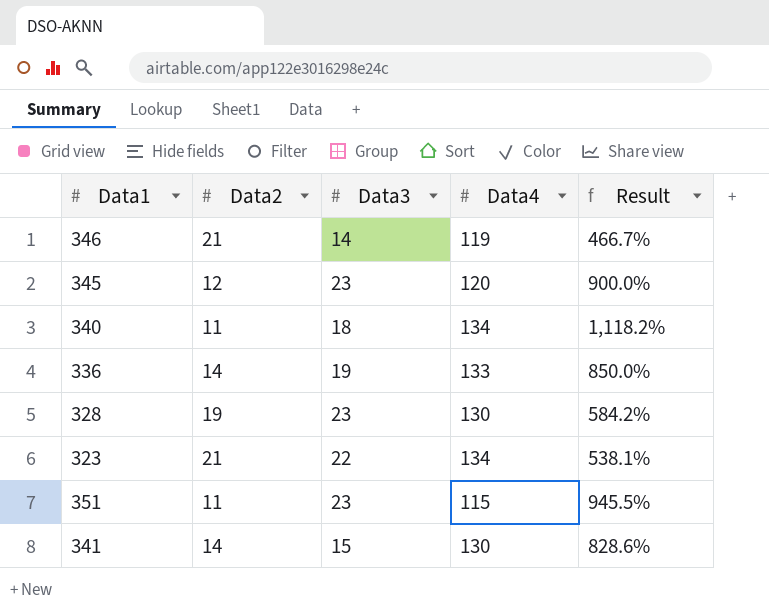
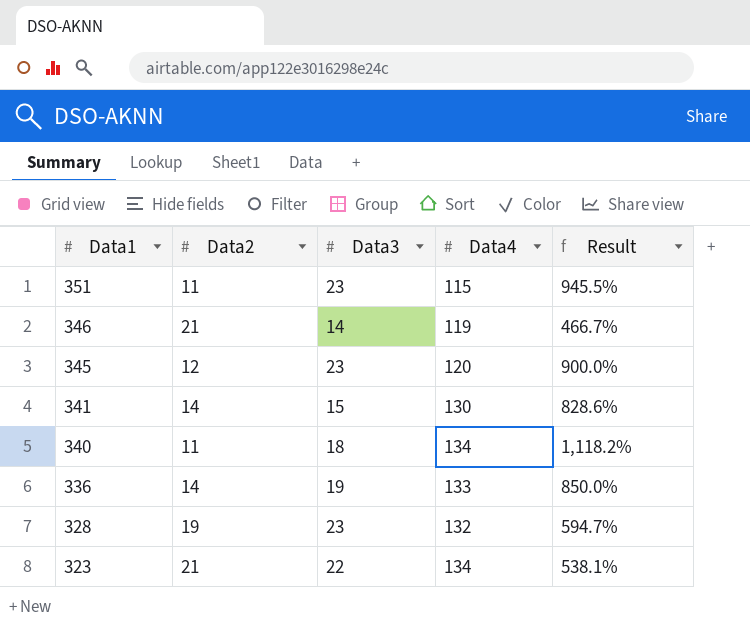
row order: none -> Data1 descending
328 | Data4: 130 -> 132
328 | Result: 584.2% -> 594.7%

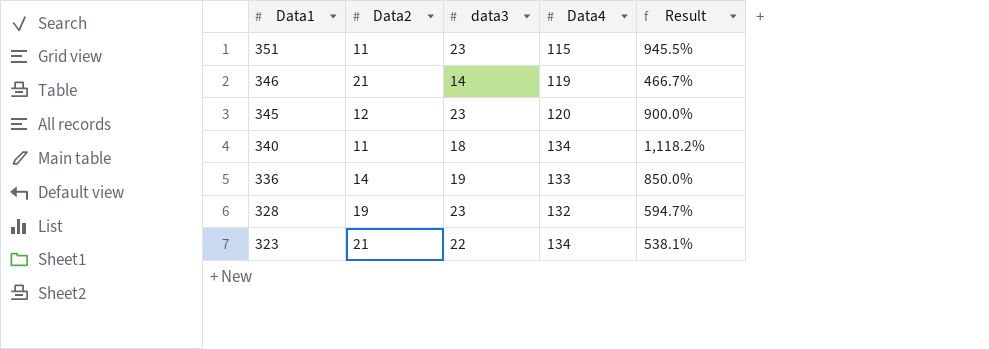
column name: Data3 -> data3
row 341: 14 | 15 | 130 | 828.6% -> none

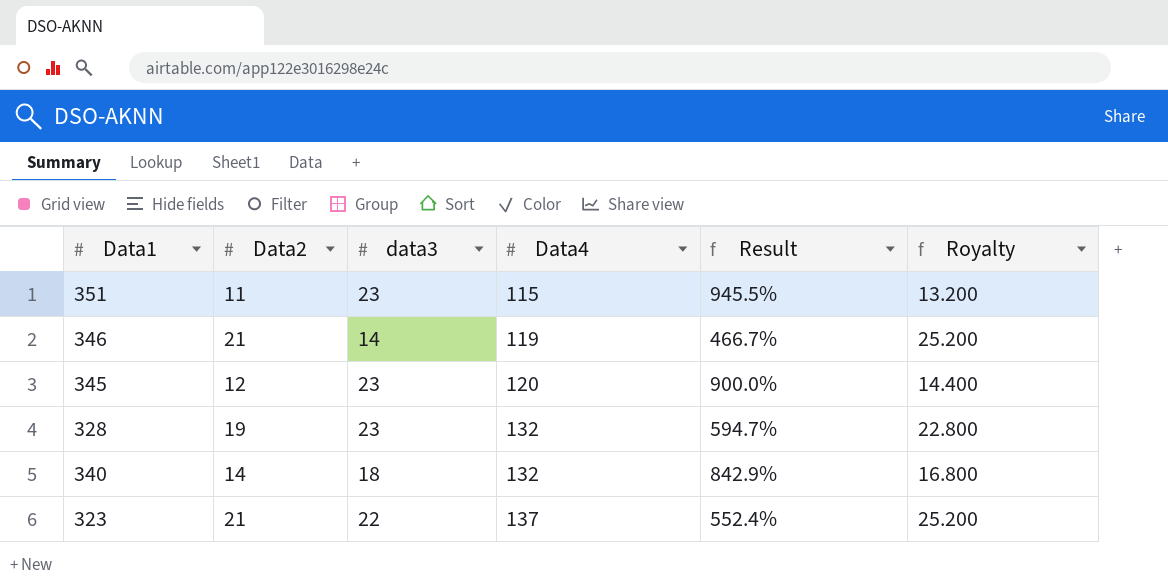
row order: Data1 descending -> Data4 ascending
column Royalty | formula: none -> [Data2] * 1.2
row 336: 14 | 19 | 133 | 850.0% -> none
340 | Data2: 11 -> 14
340 | Data4: 134 -> 132
340 | Result: 1,118.2% -> 842.9%
323 | Data4: 134 -> 137
323 | Result: 538.1% -> 552.4%

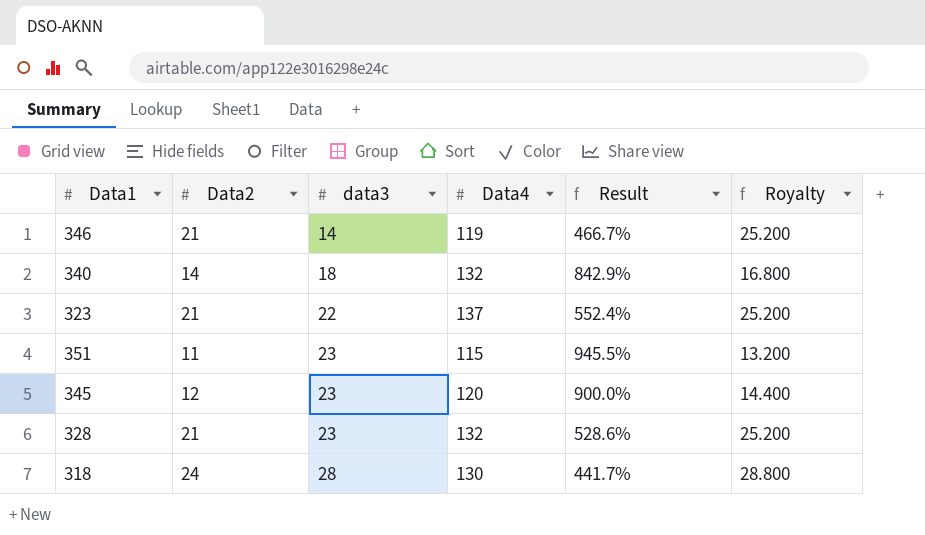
row order: Data4 ascending -> data3 ascending
328 | Data2: 19 -> 21
328 | Result: 594.7% -> 528.6%
328 | Royalty: 22.800 -> 25.200
row 318: none -> 24 | 28 | 130 | 441.7% | 28.800

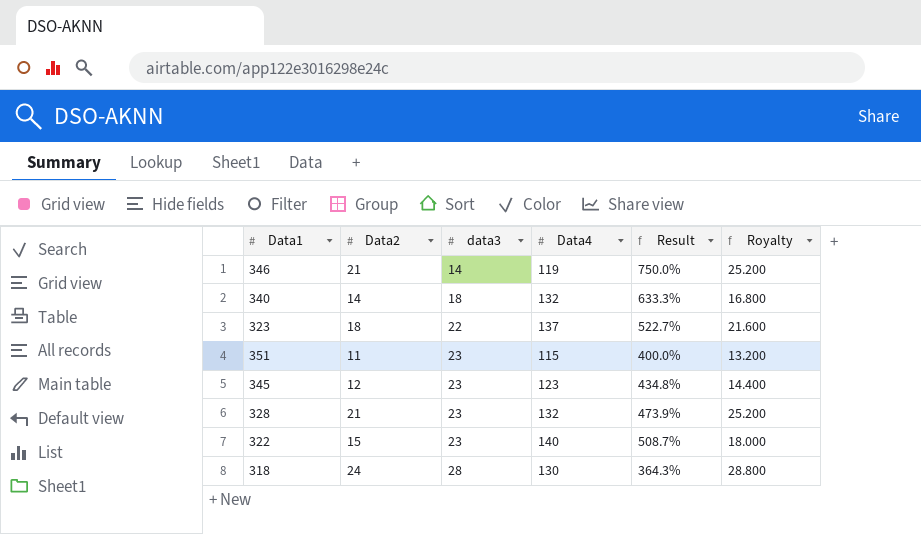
column Result | formula: ([Data4] - [Data2]) / [Data2] -> ([Data4] - [data3]) / [data3]
323 | Data2: 21 -> 18
323 | Royalty: 25.200 -> 21.600
345 | Data4: 120 -> 123
row 322: none -> 15 | 23 | 140 | 508.7% | 18.000

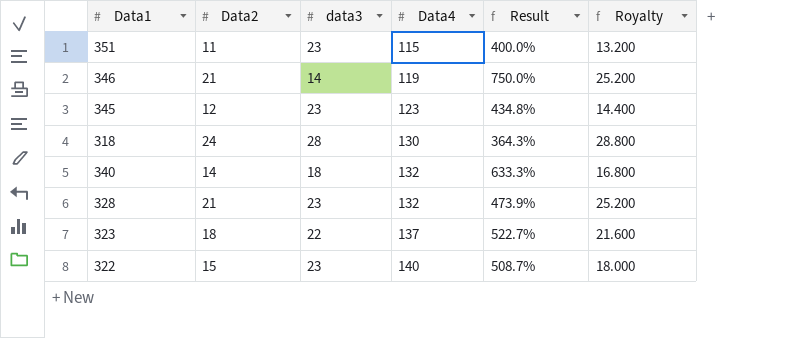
row order: data3 ascending -> Data4 ascending

